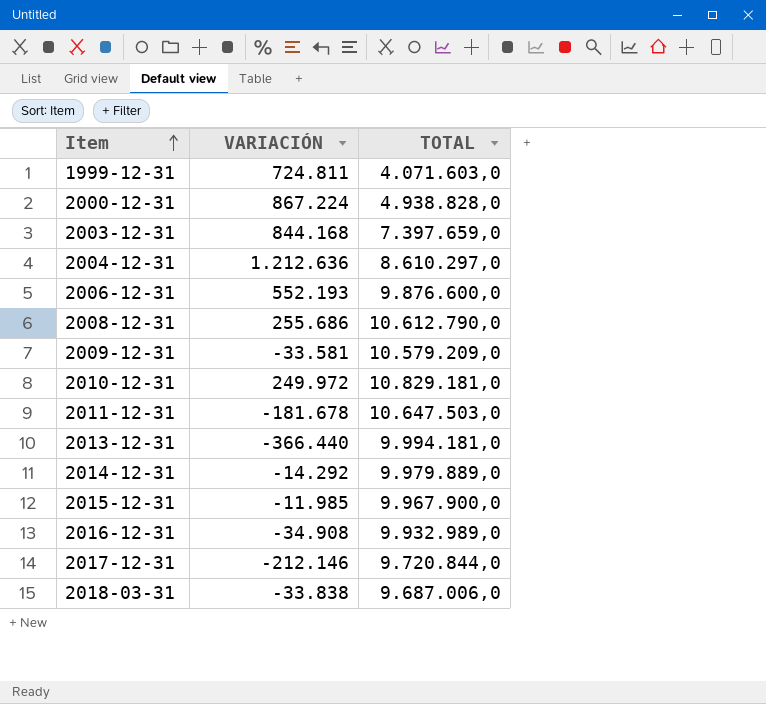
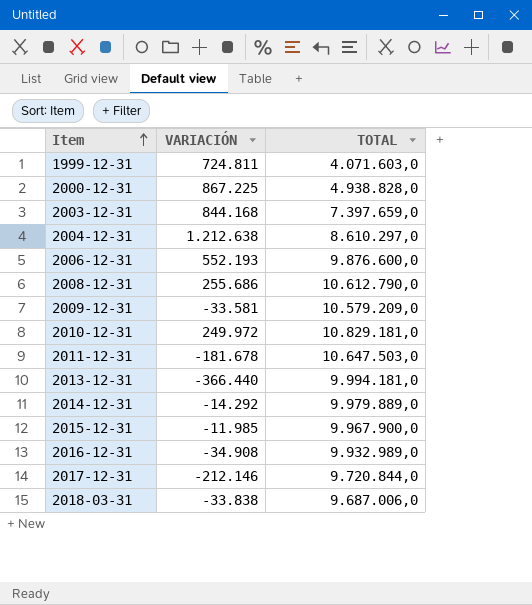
2000-12-31 | VARIACIÓN: 867.224 -> 867.225
2004-12-31 | VARIACIÓN: 1.212.636 -> 1.212.638

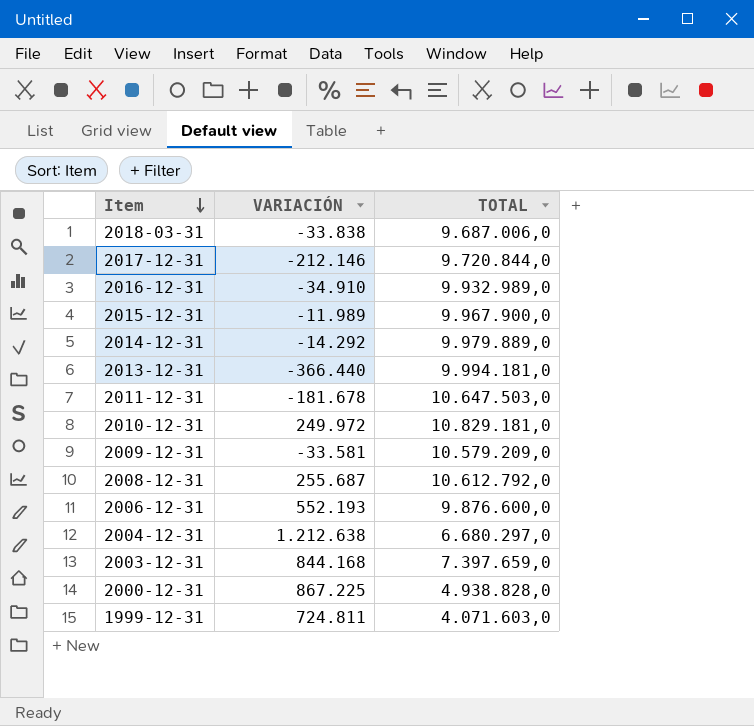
row order: Item ascending -> Item descending
2016-12-31 | VARIACIÓN: -34.908 -> -34.910
2015-12-31 | VARIACIÓN: -11.985 -> -11.989
2008-12-31 | VARIACIÓN: 255.686 -> 255.687
2008-12-31 | TOTAL: 10.612.790,0 -> 10.612.792,0
2004-12-31 | TOTAL: 8.610.297,0 -> 6.680.297,0

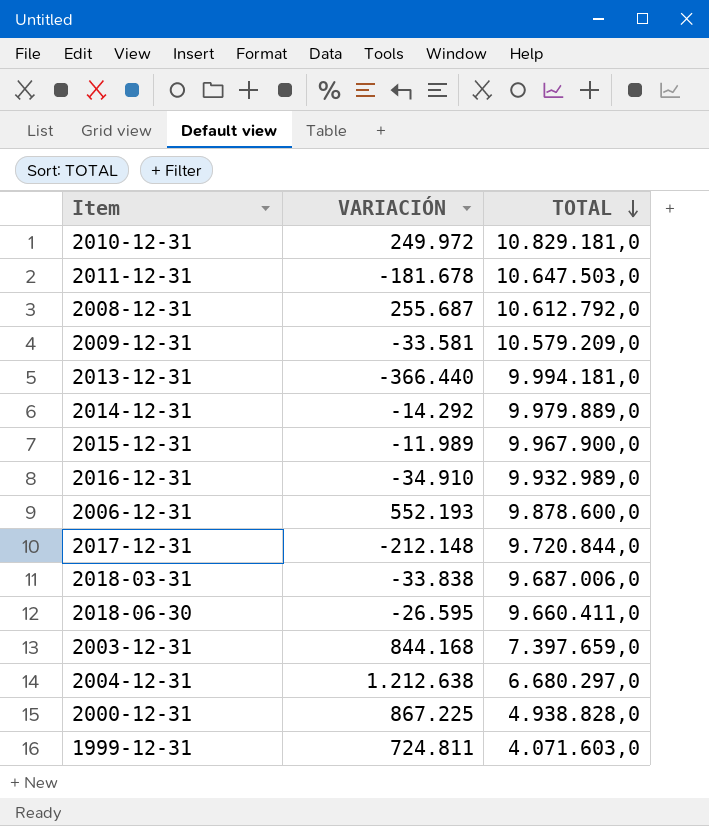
row order: Item descending -> TOTAL descending
2006-12-31 | TOTAL: 9.876.600,0 -> 9.878.600,0
2017-12-31 | VARIACIÓN: -212.146 -> -212.148
row 2018-06-30: none -> -26.595 | 9.660.411,0

